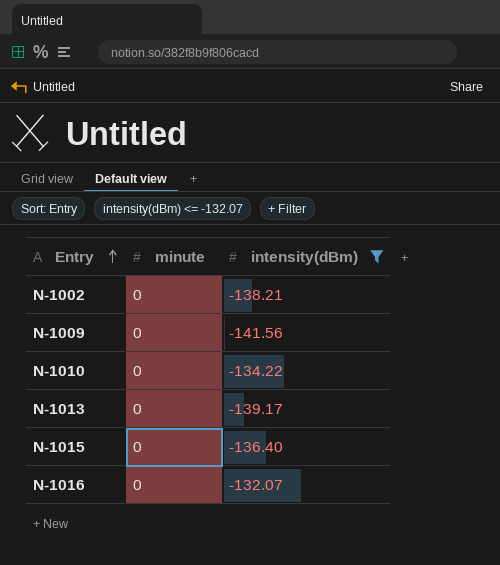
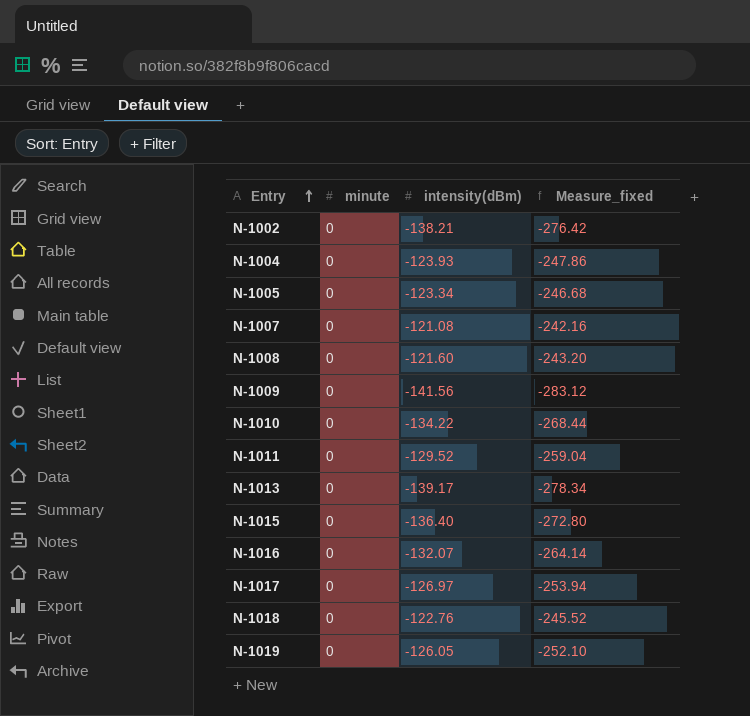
filter: intensity(dBm) <= -132.07 -> none
column Measure_fixed | formula: none -> [intensity(dBm)] * 2

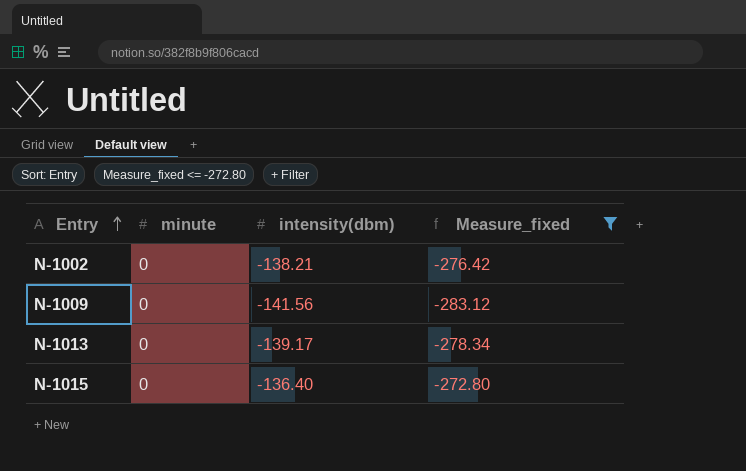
filter: none -> Measure_fixed <= -272.80
column name: intensity(dBm) -> intensity(dbm)

